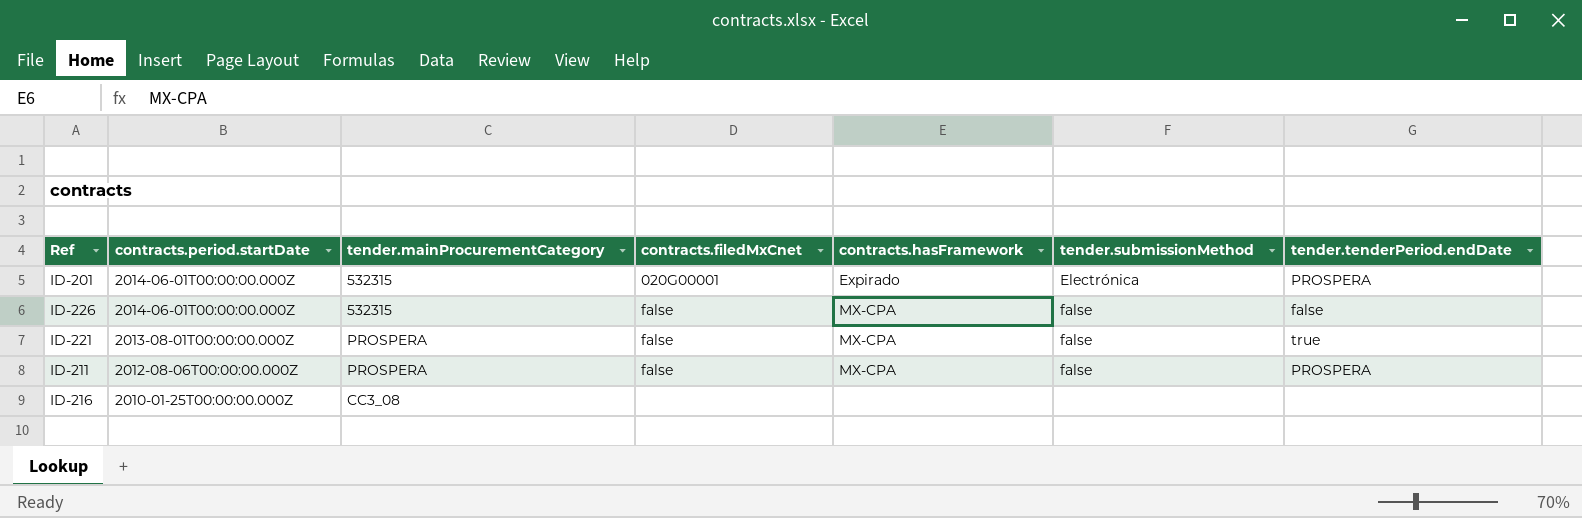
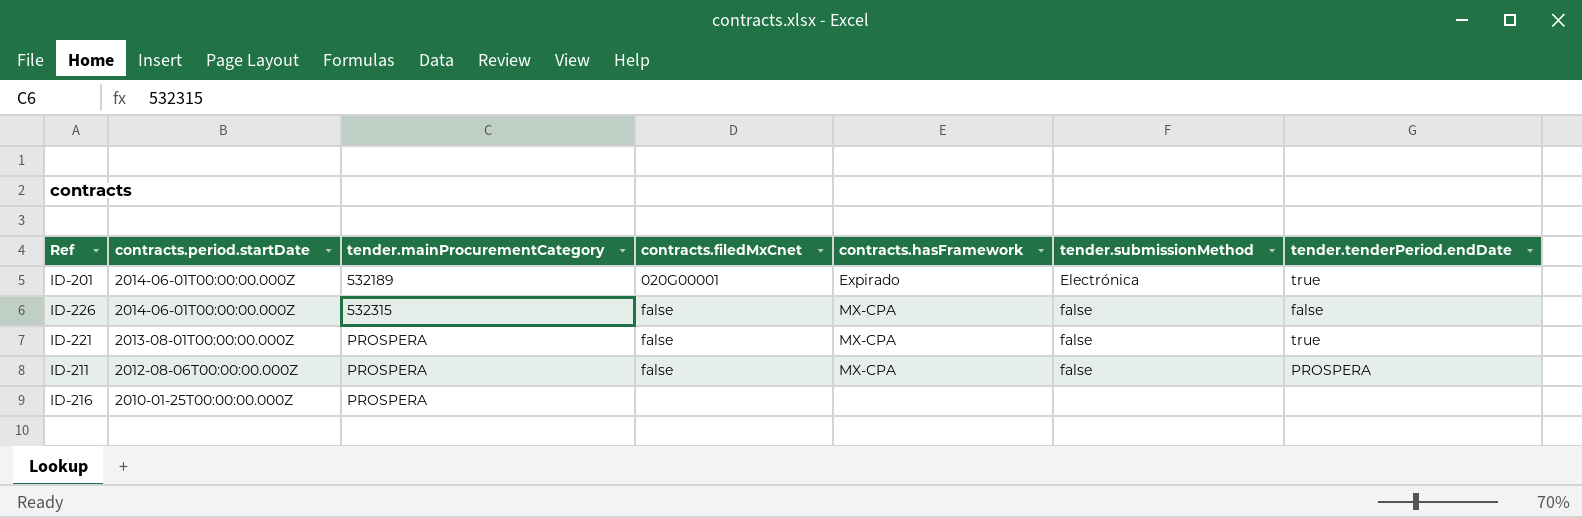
ID-201 | tender.mainProcurementCategory: 532315 -> 532189
ID-201 | tender.tenderPeriod.endDate: PROSPERA -> true
ID-216 | tender.mainProcurementCategory: CC3_08 -> PROSPERA

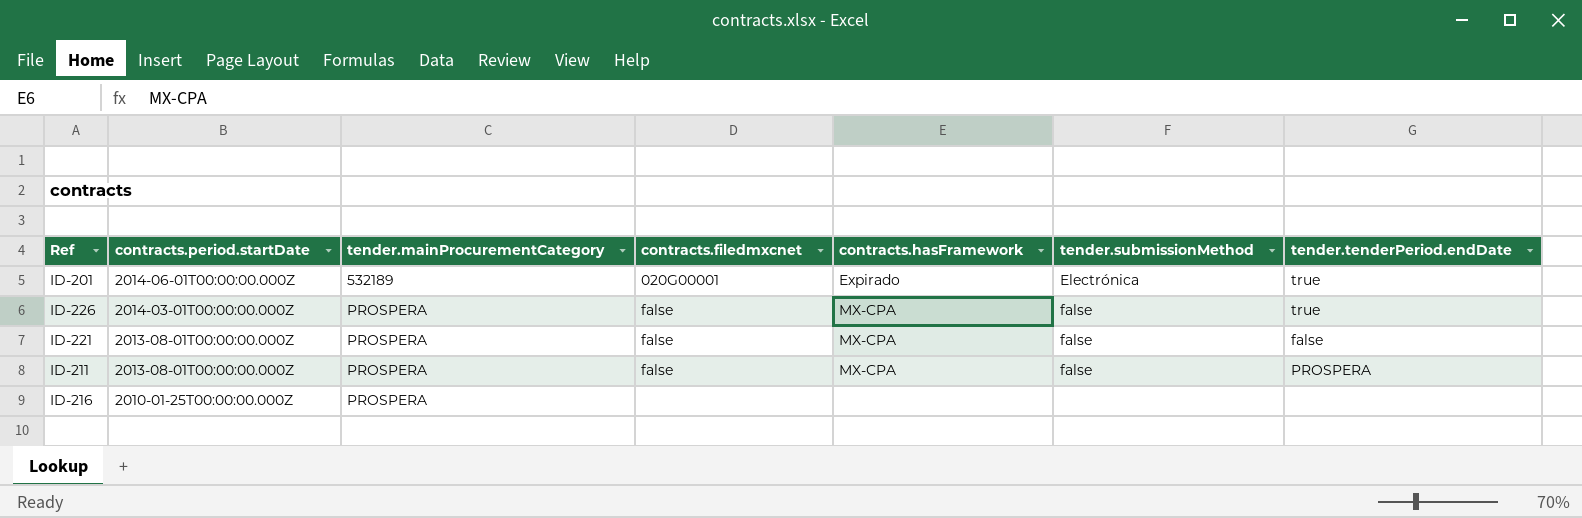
column name: contracts.filedMxCnet -> contracts.filedmxcnet
ID-226 | contracts.period.startDate: 2014-06-01T00:00:00.000Z -> 2014-03-01T00:00:00.000Z
ID-226 | tender.mainProcurementCategory: 532315 -> PROSPERA
ID-226 | tender.tenderPeriod.endDate: false -> true
ID-221 | tender.tenderPeriod.endDate: true -> false
ID-211 | contracts.period.startDate: 2012-08-06T00:00:00.000Z -> 2013-08-01T00:00:00.000Z

